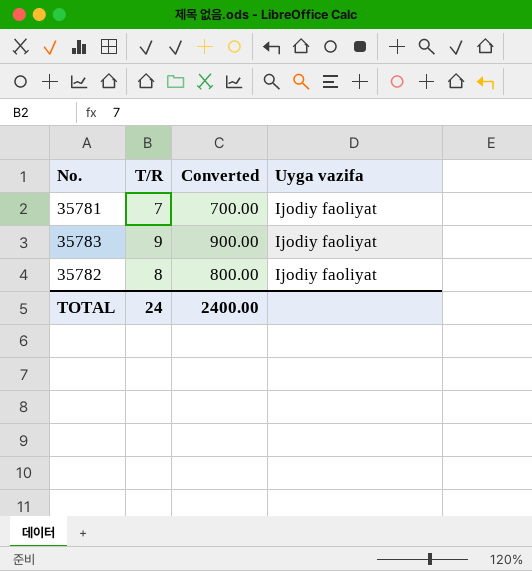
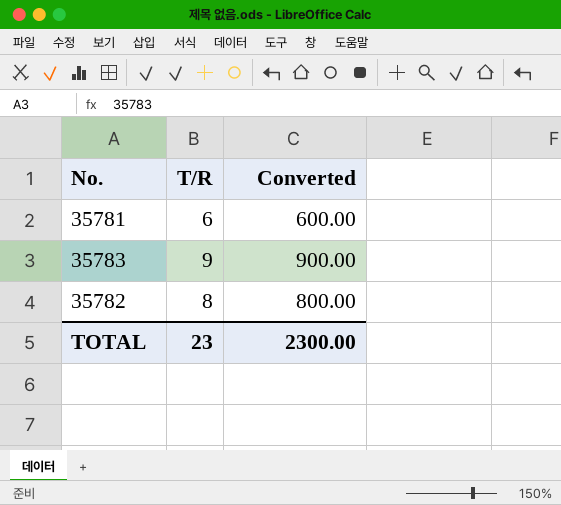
column Uyga vazifa | position: 4 -> none
35781 | T/R: 7 -> 6
35781 | Converted: 700.00 -> 600.00
TOTAL | T/R: 24 -> 23
TOTAL | Converted: 2400.00 -> 2300.00

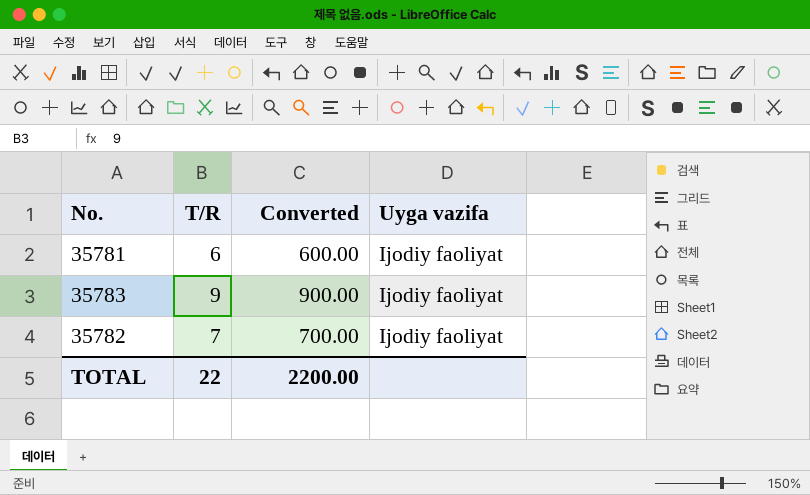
column Uyga vazifa | position: none -> 4
35782 | T/R: 8 -> 7
35782 | Converted: 800.00 -> 700.00
TOTAL | T/R: 23 -> 22
TOTAL | Converted: 2300.00 -> 2200.00

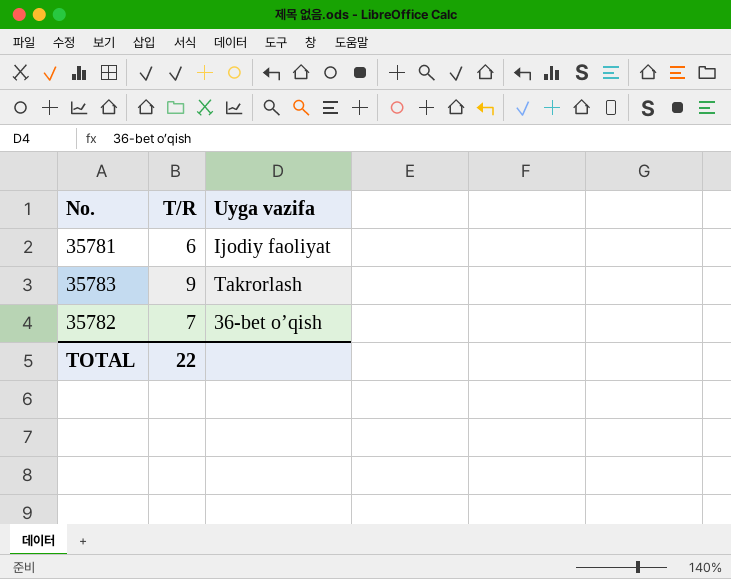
column Converted | formula: [T/R] * 100 -> none
35783 | Uyga vazifa: Ijodiy faoliyat -> Takrorlash
35782 | Uyga vazifa: Ijodiy faoliyat -> 36-bet o’qish

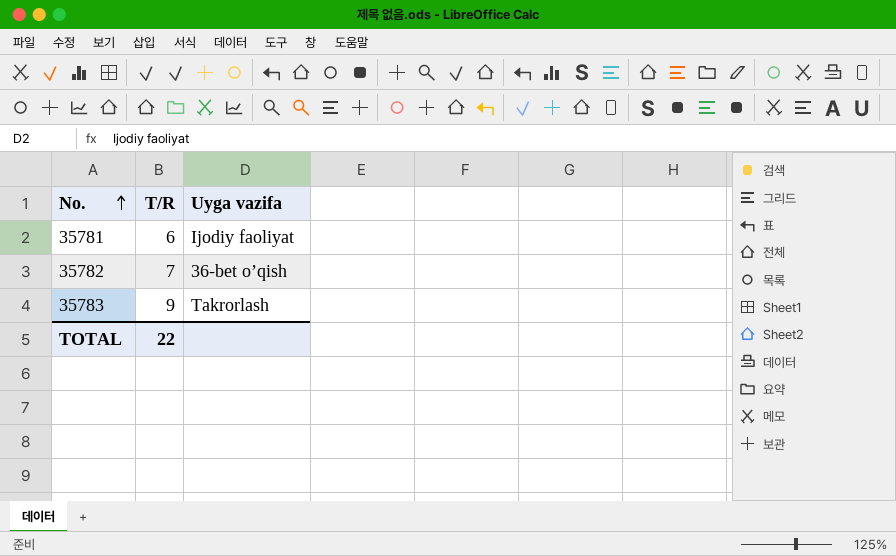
row order: none -> No. ascending

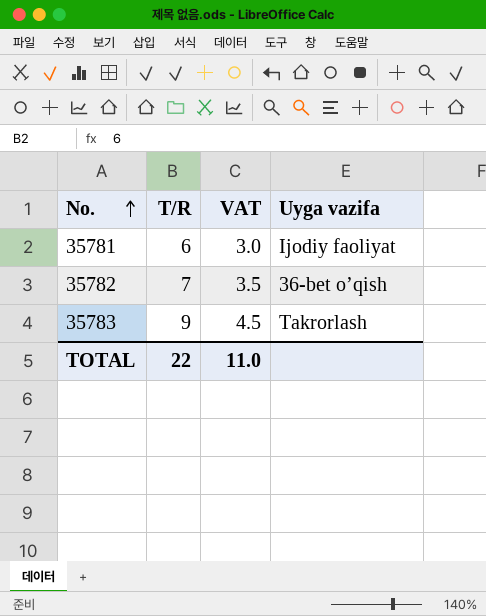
column VAT | formula: none -> [T/R] * 0.5

